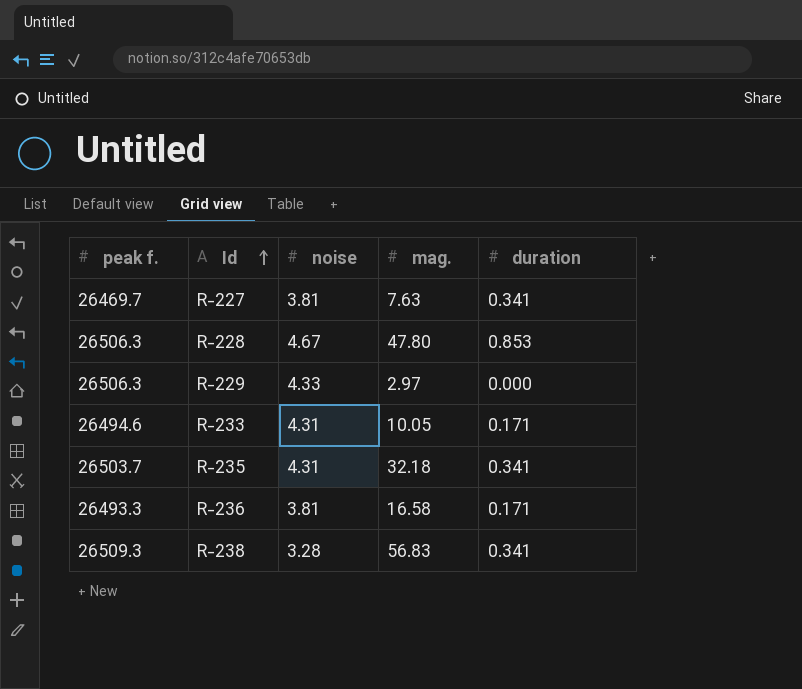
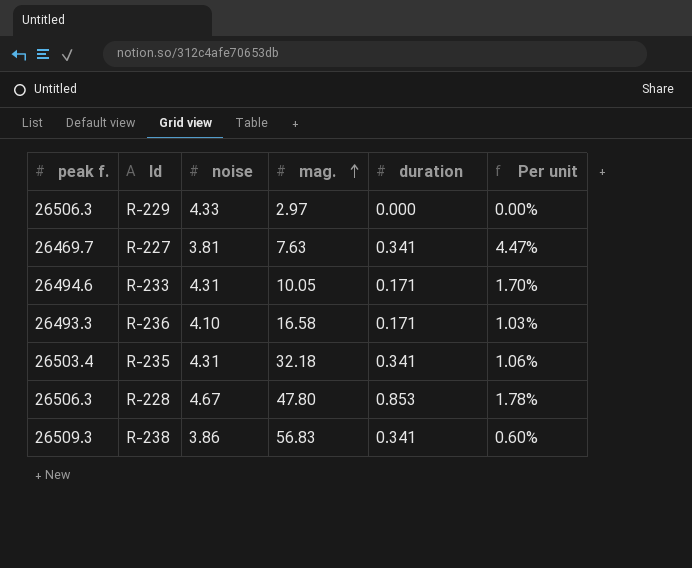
row order: Id ascending -> mag. ascending
column Per unit | formula: none -> [duration] / [mag.]
R-236 | noise: 3.81 -> 4.10
R-235 | peak f.: 26503.7 -> 26503.4
R-238 | noise: 3.28 -> 3.86

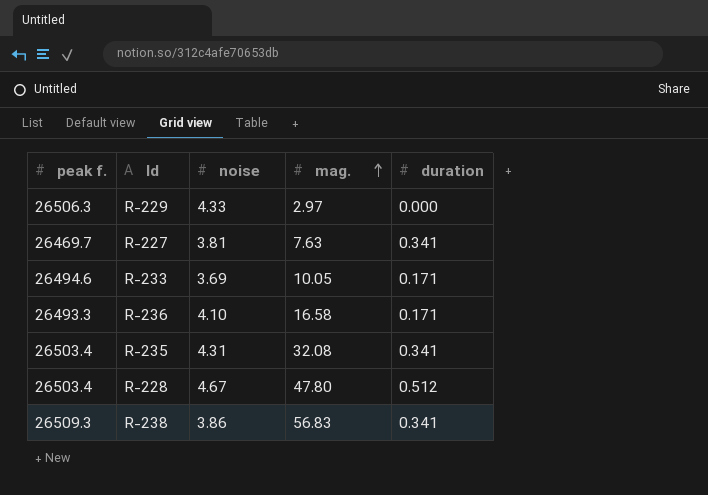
column Per unit | formula: [duration] / [mag.] -> none
R-233 | noise: 4.31 -> 3.69
R-235 | mag.: 32.18 -> 32.08
R-228 | peak f.: 26506.3 -> 26503.4
R-228 | duration: 0.853 -> 0.512

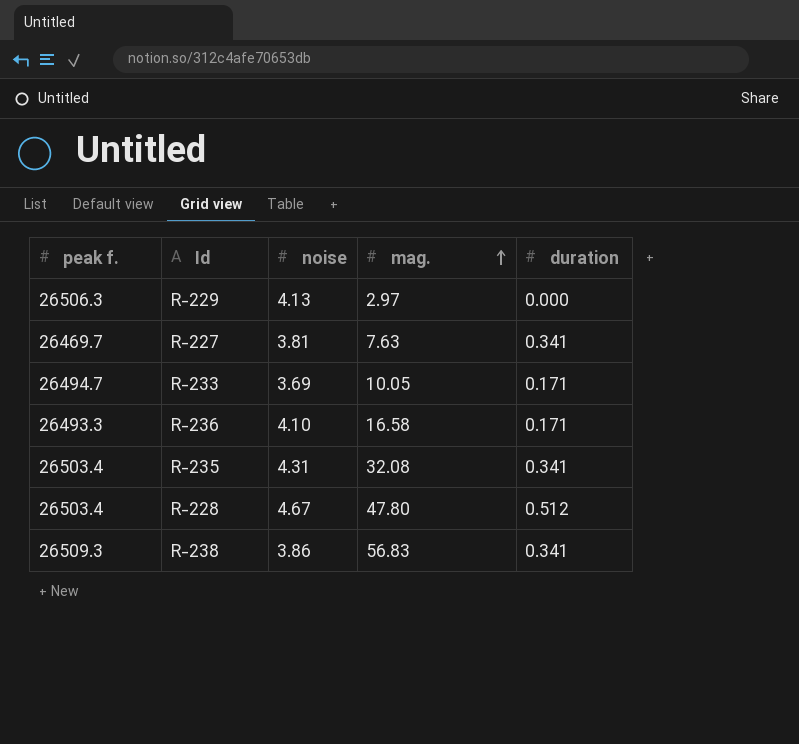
R-229 | noise: 4.33 -> 4.13
R-233 | peak f.: 26494.6 -> 26494.7

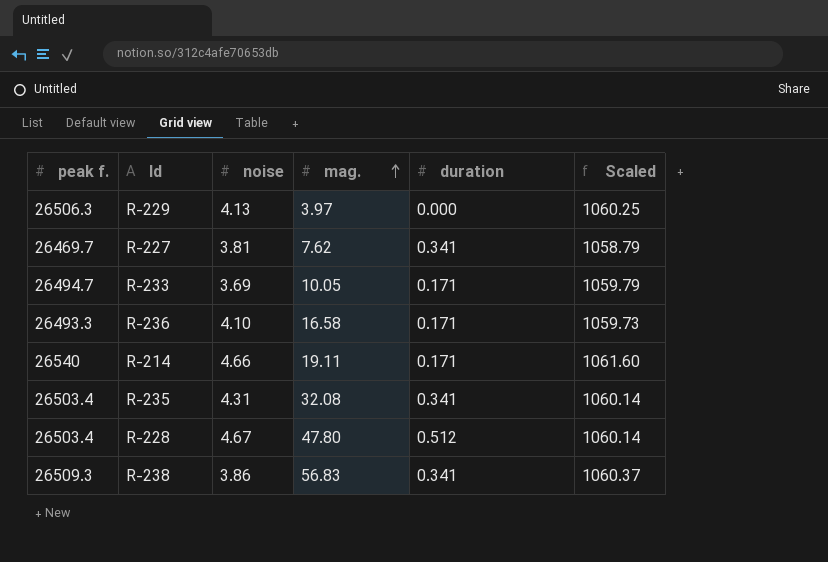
column Scaled | formula: none -> [peak f.] * 0.04
R-229 | mag.: 2.97 -> 3.97
R-227 | mag.: 7.63 -> 7.62
row R-214: none -> 26540 | 4.66 | 19.11 | 0.171 | 1061.60

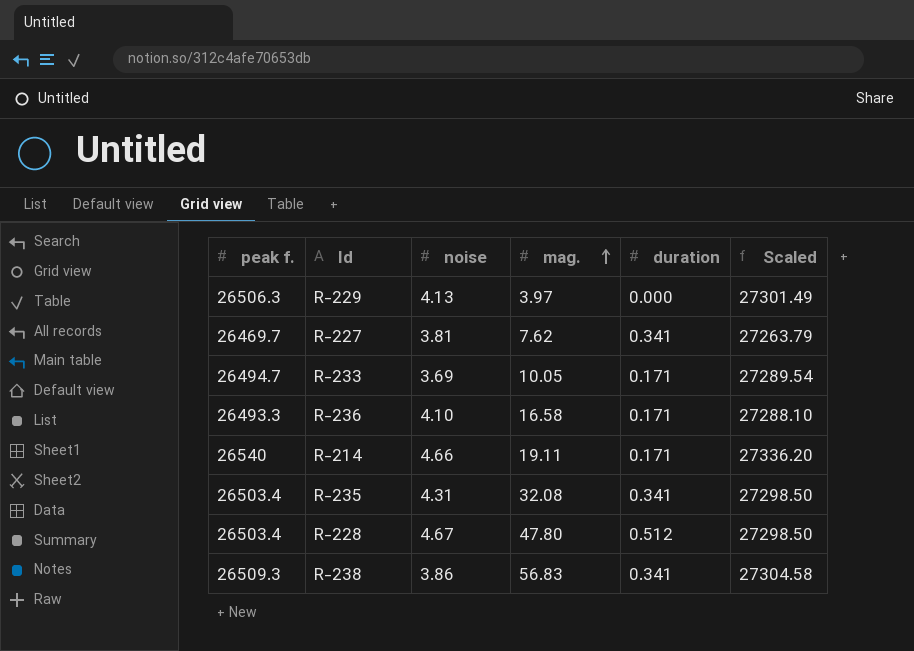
column Scaled | formula: [peak f.] * 0.04 -> [peak f.] * 1.03

